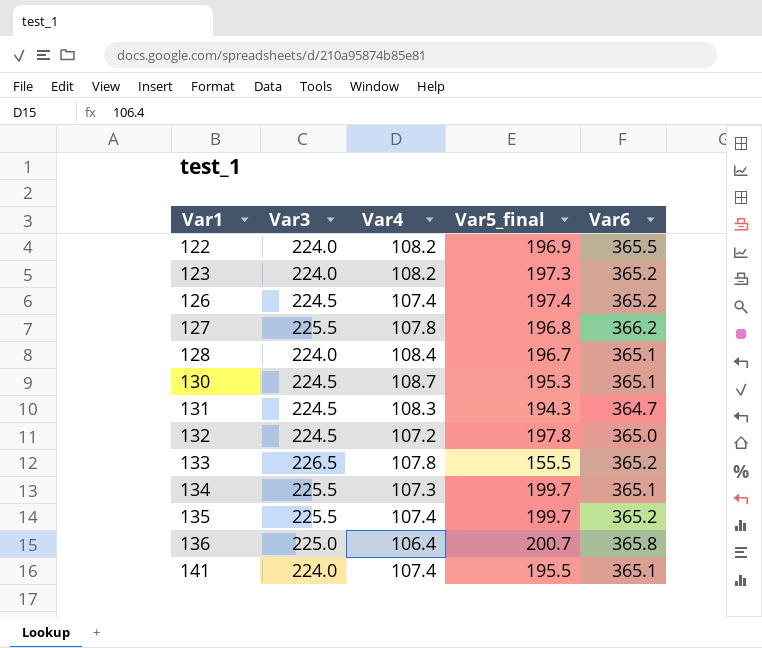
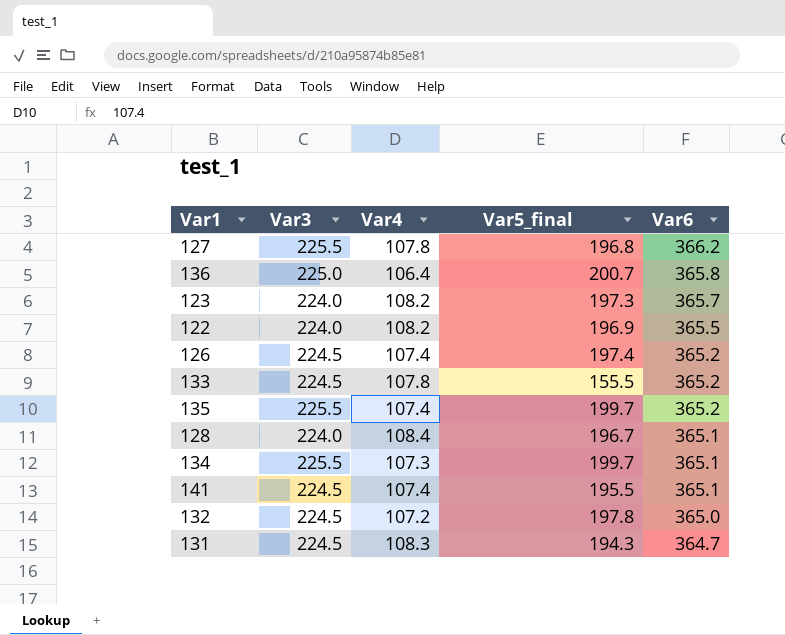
row order: Var1 ascending -> Var6 descending
row 130: 224.5 | 108.7 | 195.3 | 365.1 -> none
123 | Var6: 365.2 -> 365.7
133 | Var3: 226.5 -> 224.5
141 | Var3: 224.0 -> 224.5

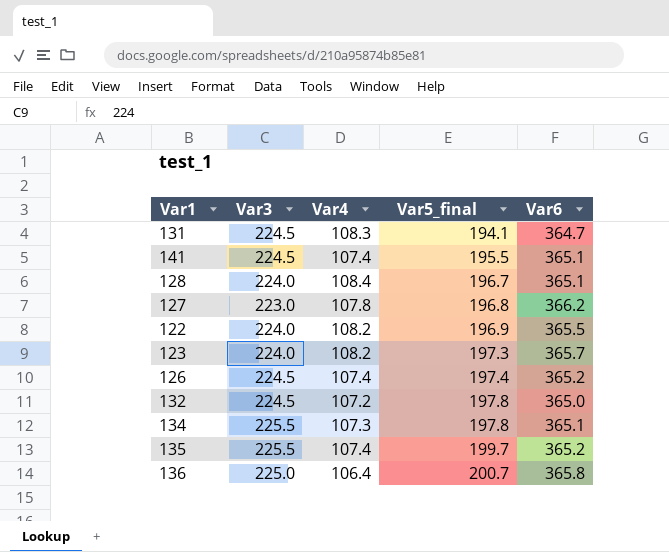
row order: Var6 descending -> Var5_final ascending
row 133: 224.5 | 107.8 | 155.5 | 365.2 -> none
131 | Var5_final: 194.3 -> 194.1
127 | Var3: 225.5 -> 223.0
134 | Var5_final: 199.7 -> 197.8

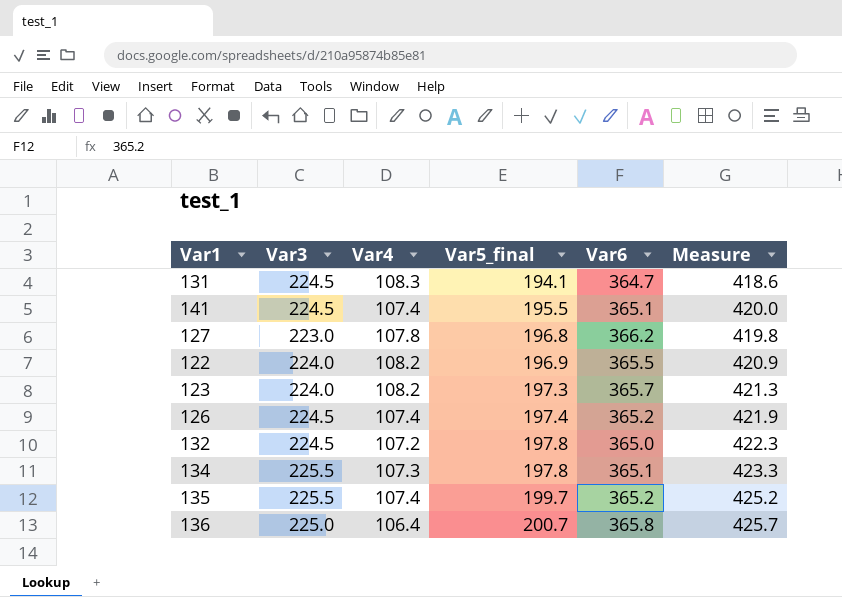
column Measure | formula: none -> [Var3] + [Var5_final]
row 128: 224.0 | 108.4 | 196.7 | 365.1 -> none

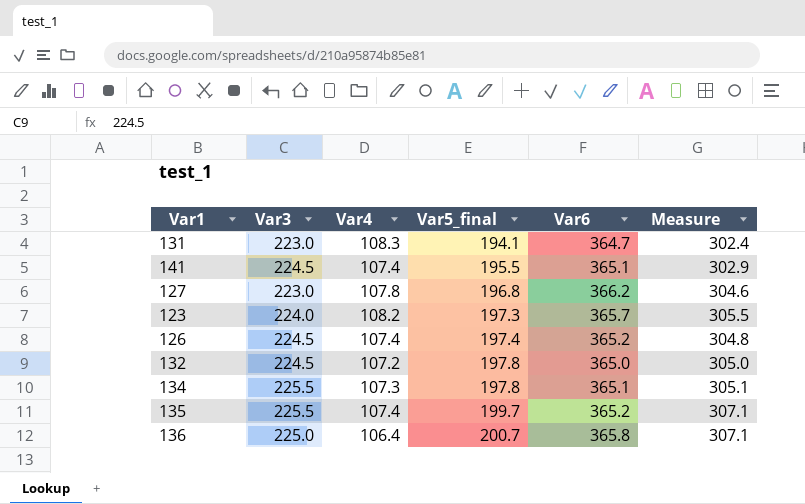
column Measure | formula: [Var3] + [Var5_final] -> [Var4] + [Var5_final]
row 122: 224.0 | 108.2 | 196.9 | 365.5 | 420.9 -> none
131 | Var3: 224.5 -> 223.0

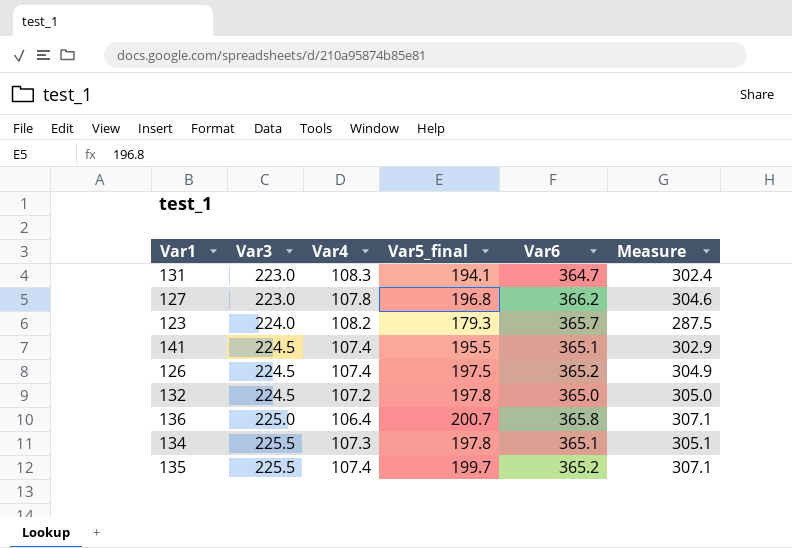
row order: Var5_final ascending -> Var3 ascending
123 | Var5_final: 197.3 -> 179.3
123 | Measure: 305.5 -> 287.5
126 | Var5_final: 197.4 -> 197.5
126 | Measure: 304.8 -> 304.9

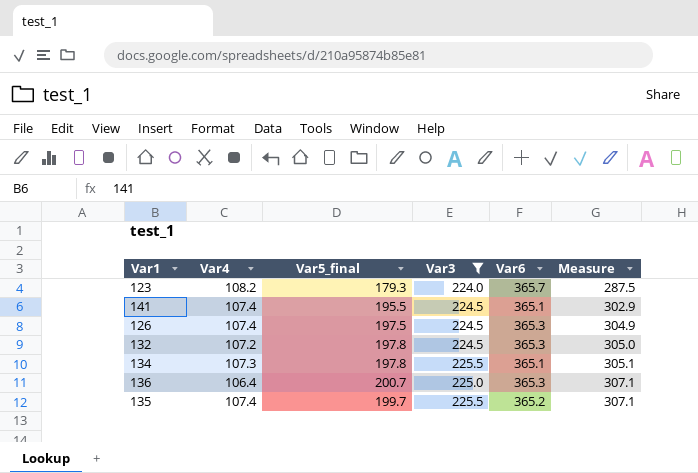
filter: none -> Var3 != 223.0
row order: Var3 ascending -> Measure ascending
column Var3 | position: 2 -> 4
126 | Var6: 365.2 -> 365.3
132 | Var6: 365.0 -> 365.3
136 | Var6: 365.8 -> 365.3

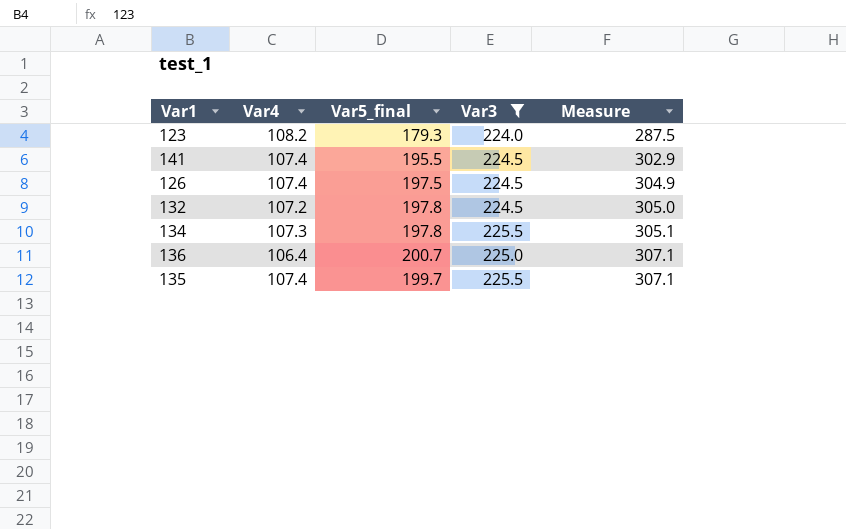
column Var6 | position: 5 -> none

